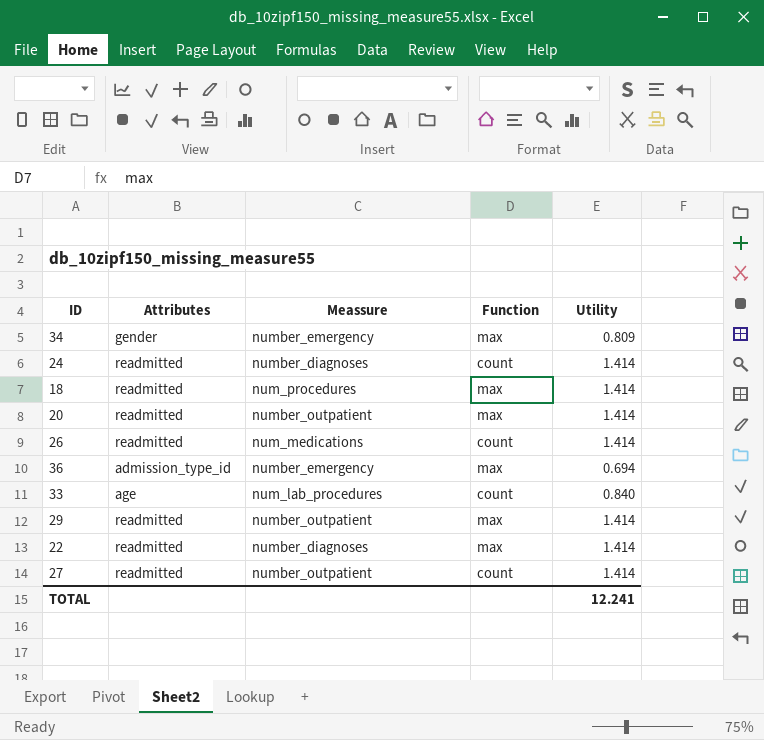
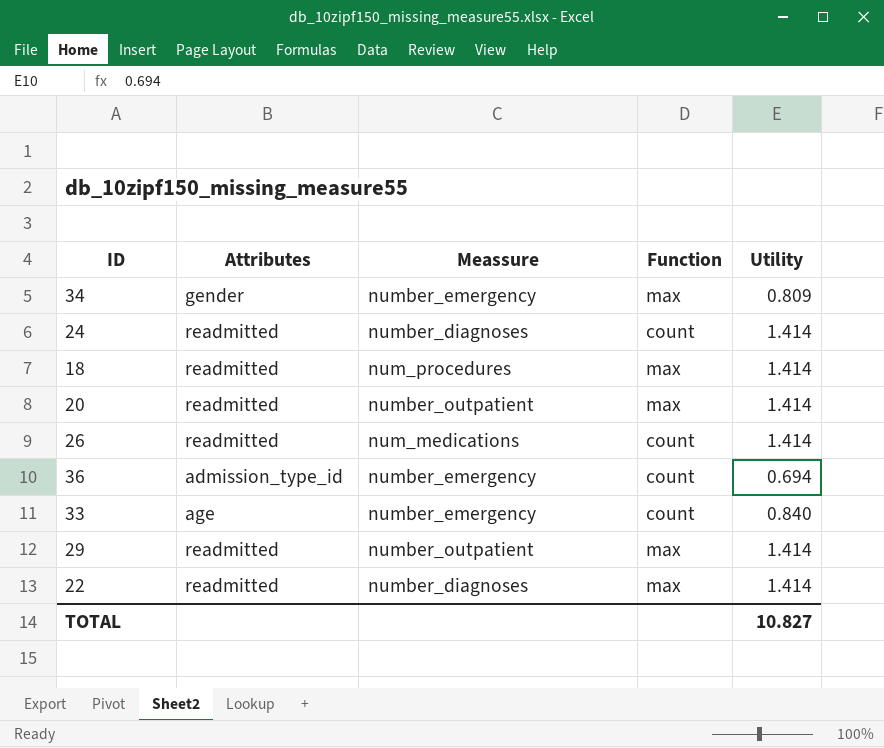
row 27: readmitted | number_outpatient | count | 1.414 -> none
36 | Function: max -> count
33 | Meassure: num_lab_procedures -> number_emergency
TOTAL | Utility: 12.241 -> 10.827

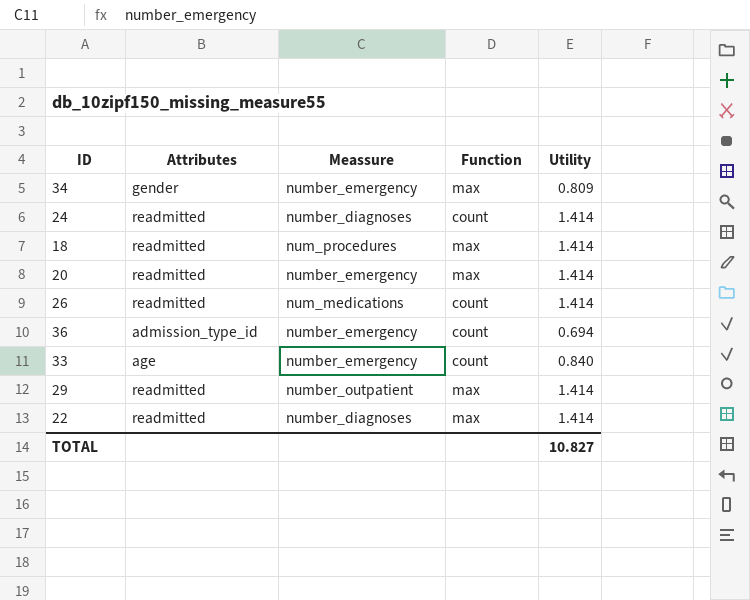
20 | Meassure: number_outpatient -> number_emergency

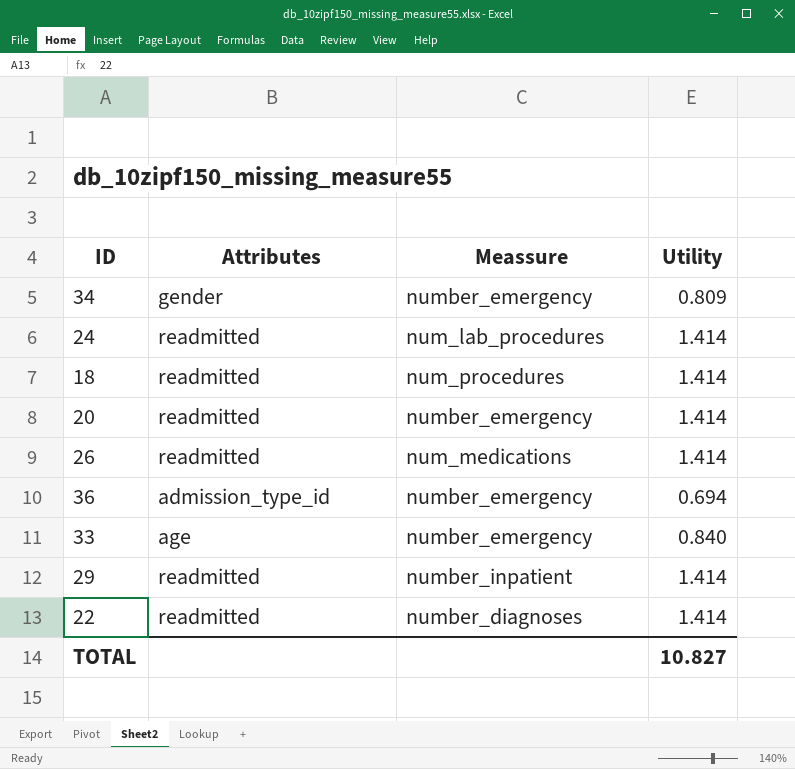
column Function | position: 4 -> none
24 | Meassure: number_diagnoses -> num_lab_procedures
29 | Meassure: number_outpatient -> number_inpatient

